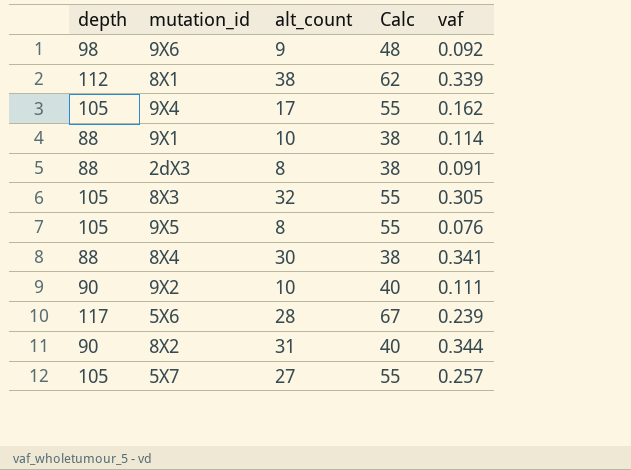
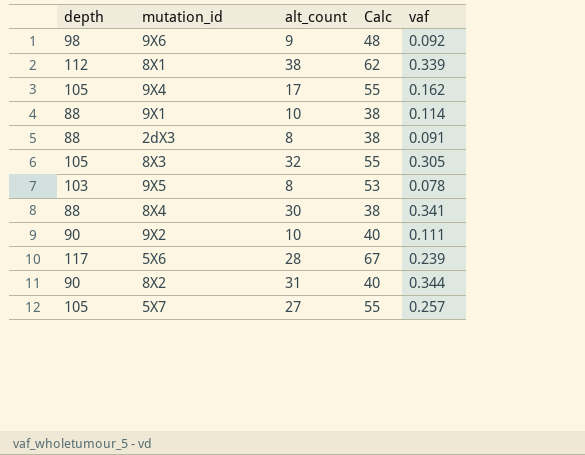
9X5 | depth: 105 -> 103
9X5 | Calc: 55 -> 53
9X5 | vaf: 0.076 -> 0.078

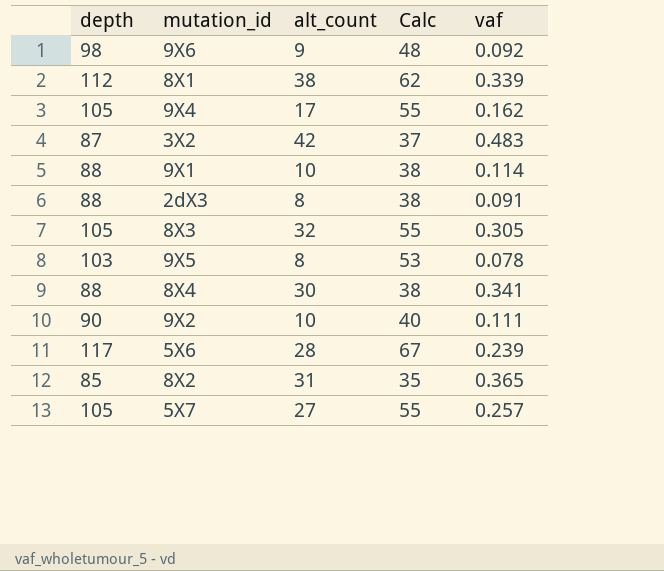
row 3X2: none -> 87 | 42 | 37 | 0.483
8X2 | depth: 90 -> 85
8X2 | Calc: 40 -> 35
8X2 | vaf: 0.344 -> 0.365

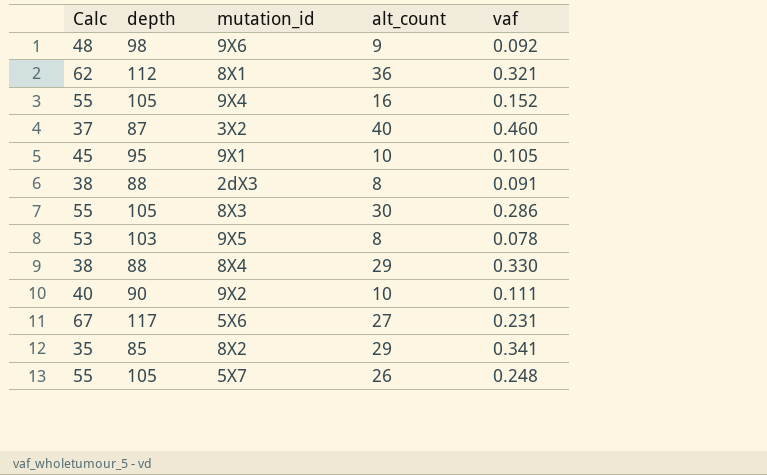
column Calc | position: 4 -> 1
8X1 | alt_count: 38 -> 36
8X1 | vaf: 0.339 -> 0.321
9X4 | alt_count: 17 -> 16
9X4 | vaf: 0.162 -> 0.152
3X2 | alt_count: 42 -> 40
3X2 | vaf: 0.483 -> 0.460
9X1 | Calc: 38 -> 45
9X1 | depth: 88 -> 95
9X1 | vaf: 0.114 -> 0.105
8X3 | alt_count: 32 -> 30
8X3 | vaf: 0.305 -> 0.286
8X4 | alt_count: 30 -> 29
8X4 | vaf: 0.341 -> 0.330
5X6 | alt_count: 28 -> 27
5X6 | vaf: 0.239 -> 0.231
8X2 | alt_count: 31 -> 29
8X2 | vaf: 0.365 -> 0.341
5X7 | alt_count: 27 -> 26
5X7 | vaf: 0.257 -> 0.248

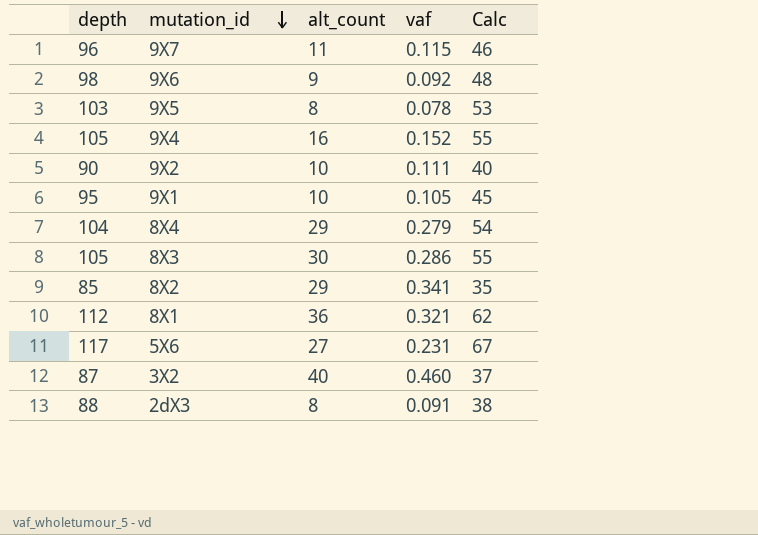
row order: none -> mutation_id descending
column Calc | position: 1 -> 5
row 5X7: 55 | 105 | 26 | 0.248 -> none
row 9X7: none -> 96 | 11 | 0.115 | 46
8X4 | depth: 88 -> 104
8X4 | vaf: 0.330 -> 0.279
8X4 | Calc: 38 -> 54

